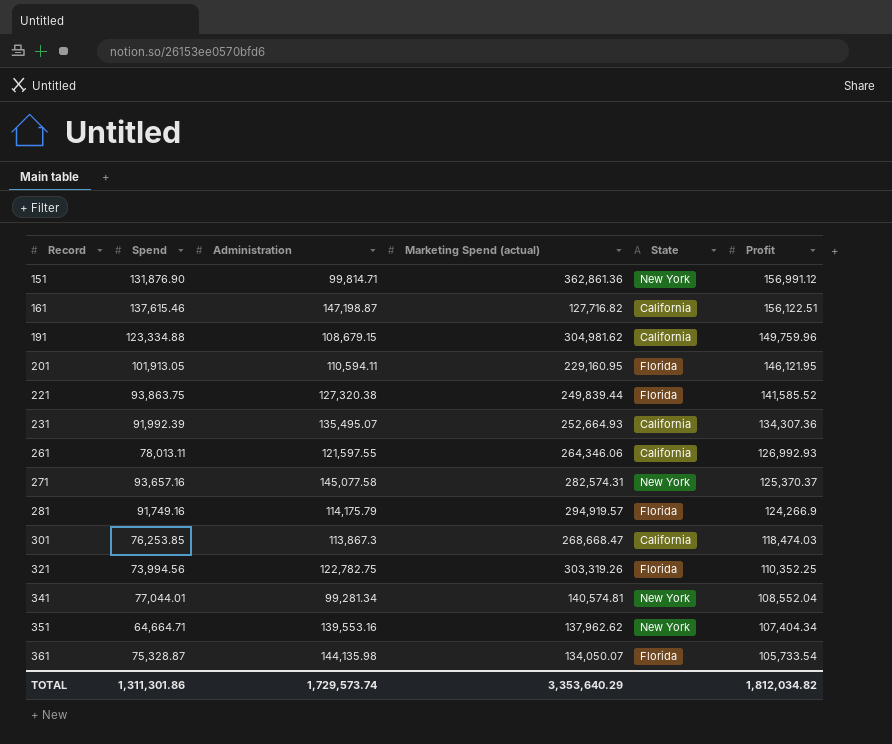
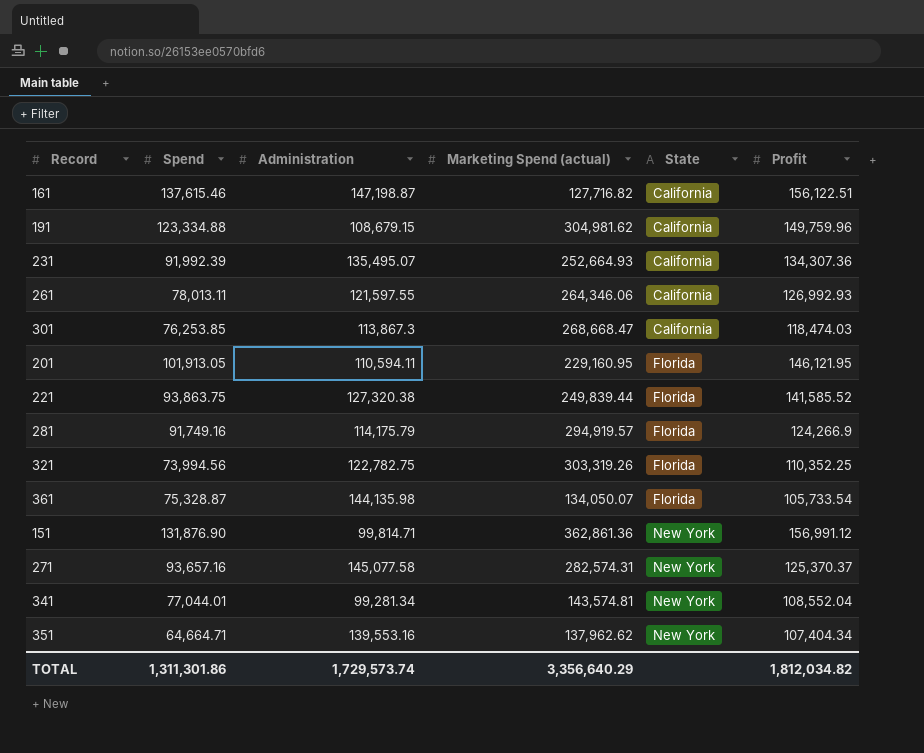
row order: Record ascending -> State ascending
341 | Marketing Spend (actual): 140,574.81 -> 143,574.81
TOTAL | Marketing Spend (actual): 3,353,640.29 -> 3,356,640.29

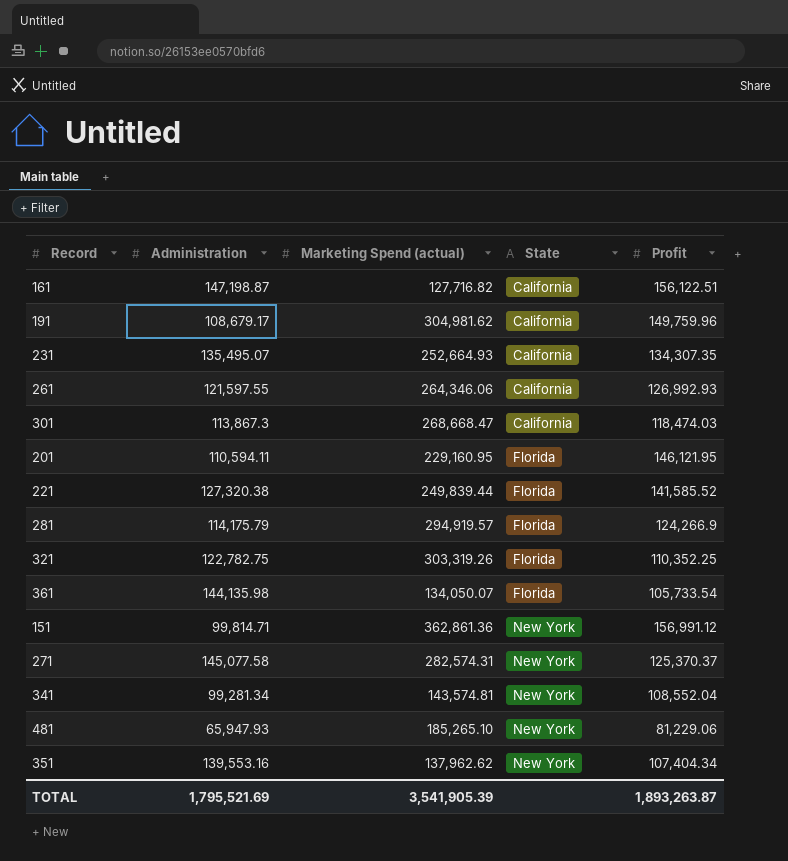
column Spend | position: 2 -> none
191 | Administration: 108,679.15 -> 108,679.17
231 | Profit: 134,307.36 -> 134,307.35
row 481: none -> 65,947.93 | 185,265.10 | New York | 81,229.06
TOTAL | Administration: 1,729,573.74 -> 1,795,521.69
TOTAL | Marketing Spend (actual): 3,356,640.29 -> 3,541,905.39
TOTAL | Profit: 1,812,034.82 -> 1,893,263.87

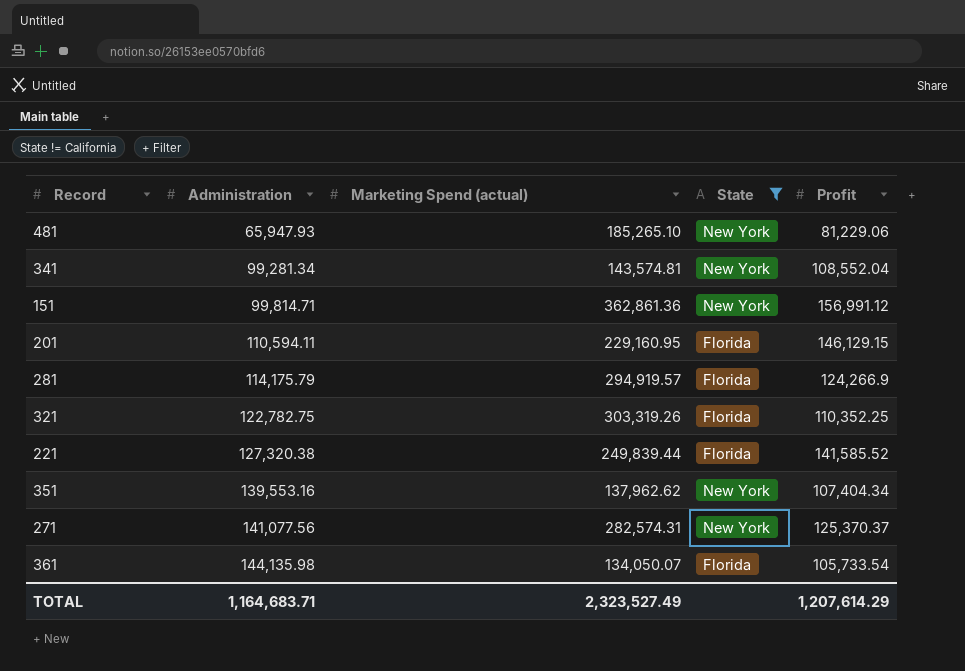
filter: none -> State != California
row order: State ascending -> Administration ascending
201 | Profit: 146,121.95 -> 146,129.15
271 | Administration: 145,077.58 -> 141,077.56
TOTAL | Administration: 1,795,521.69 -> 1,164,683.71
TOTAL | Marketing Spend (actual): 3,541,905.39 -> 2,323,527.49
TOTAL | Profit: 1,893,263.87 -> 1,207,614.29

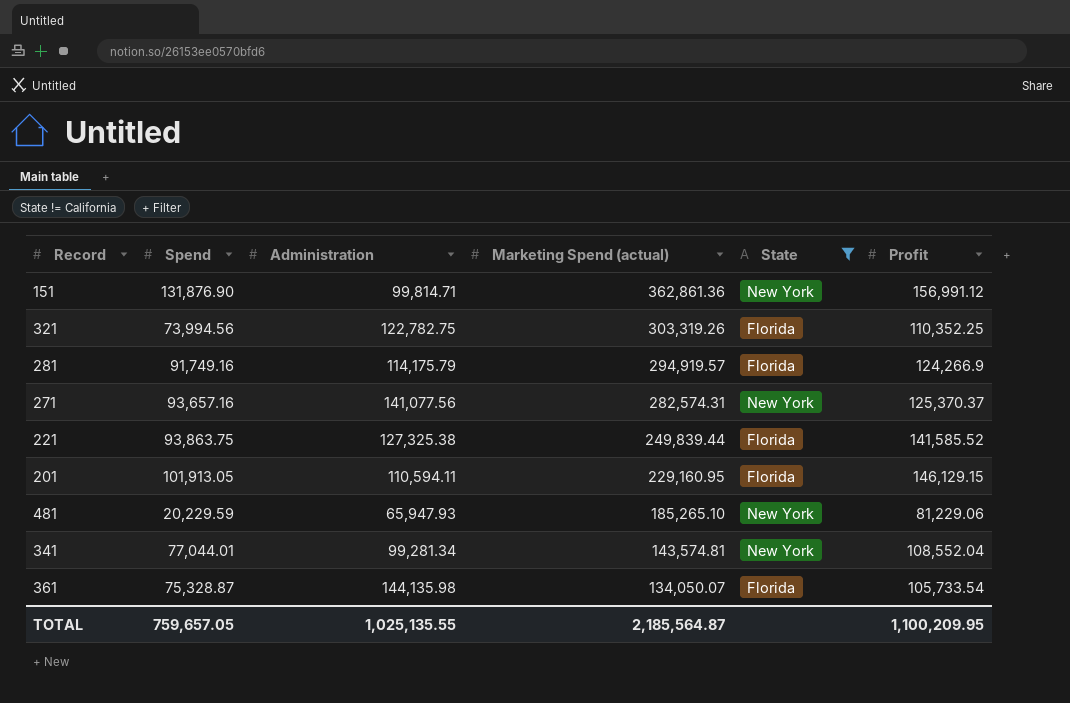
row order: Administration ascending -> Marketing Spend (actual) descending
column Spend | position: none -> 2
row 351: 139,553.16 | 137,962.62 | New York | 107,404.34 -> none
221 | Administration: 127,320.38 -> 127,325.38
TOTAL | Administration: 1,164,683.71 -> 1,025,135.55
TOTAL | Marketing Spend (actual): 2,323,527.49 -> 2,185,564.87
TOTAL | Profit: 1,207,614.29 -> 1,100,209.95

